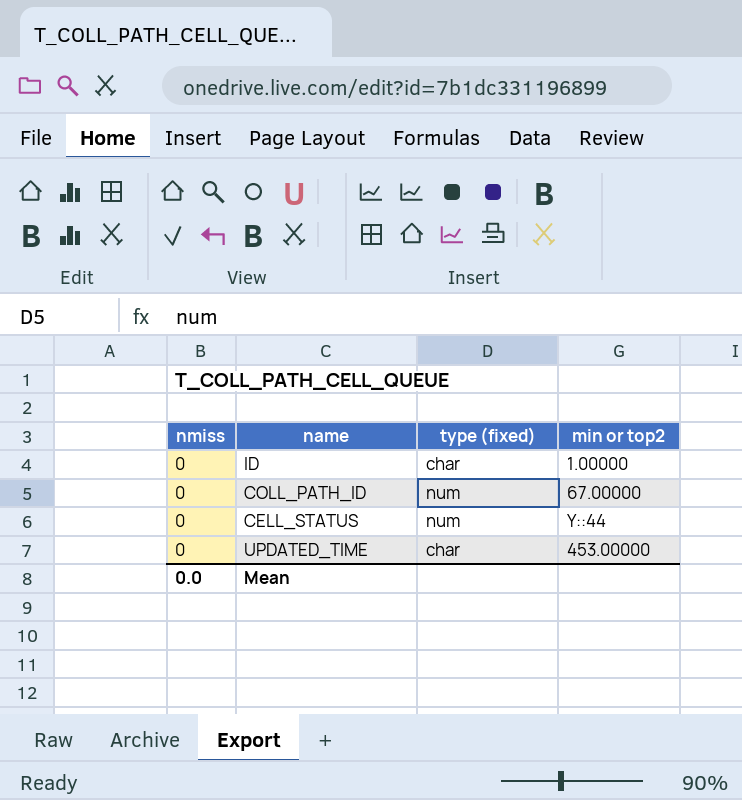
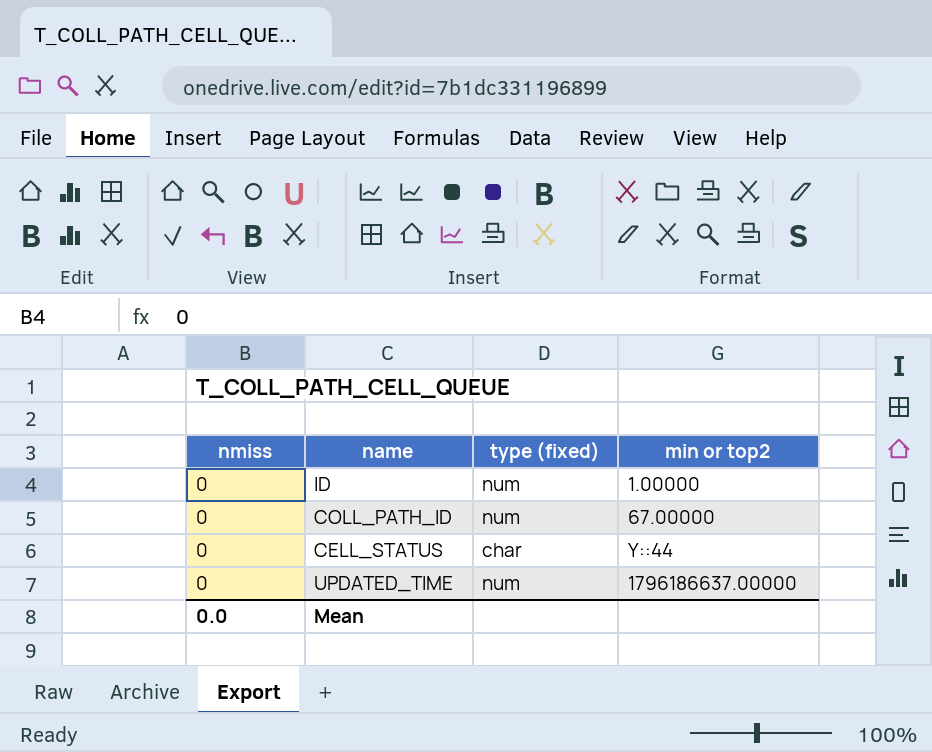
ID | type (fixed): char -> num
CELL_STATUS | type (fixed): num -> char
UPDATED_TIME | type (fixed): char -> num
UPDATED_TIME | min or top2: 453.00000 -> 1796186637.00000

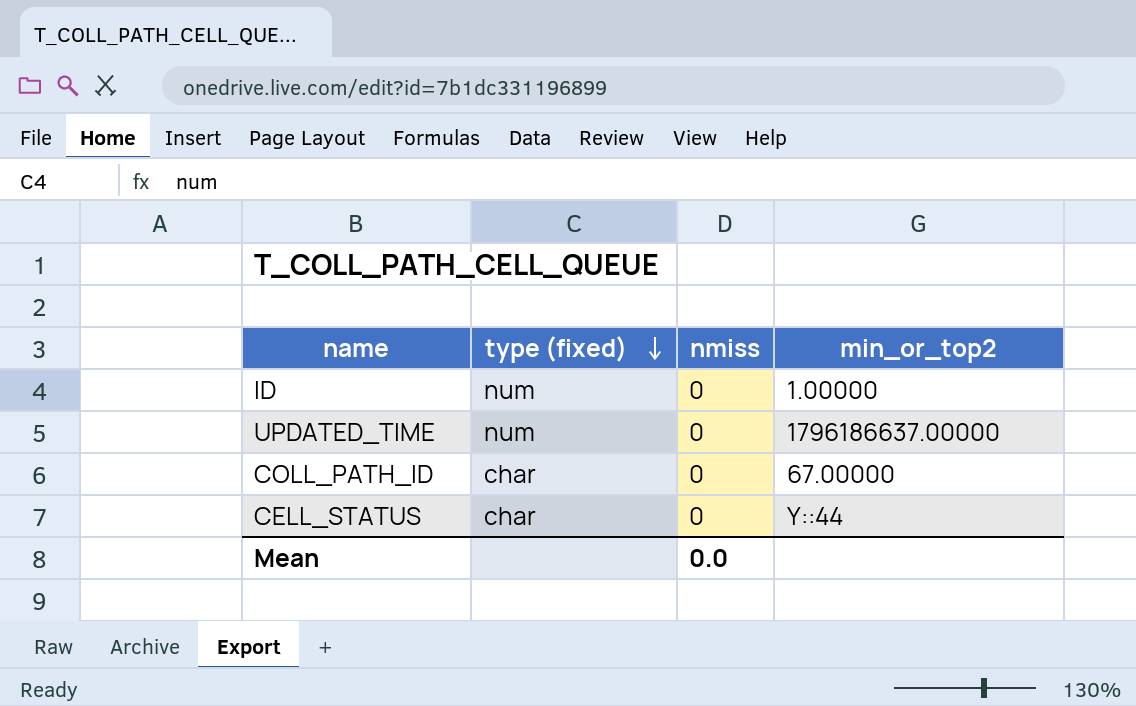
row order: none -> type (fixed) descending
column nmiss | position: 1 -> 3
column name: min or top2 -> min_or_top2
COLL_PATH_ID | type (fixed): num -> char

